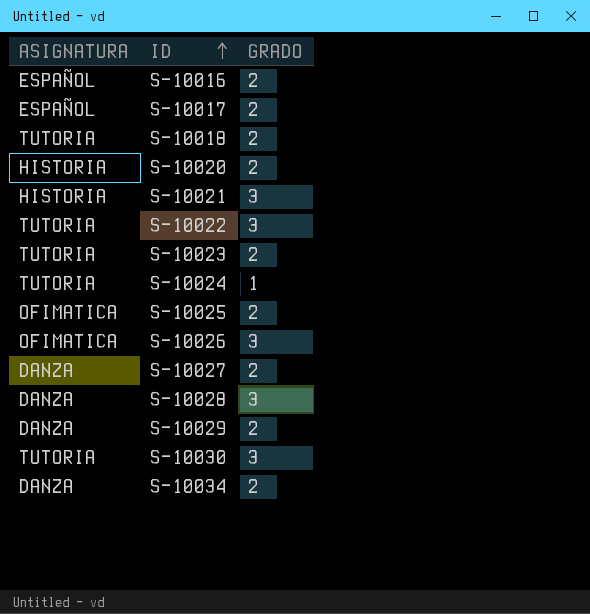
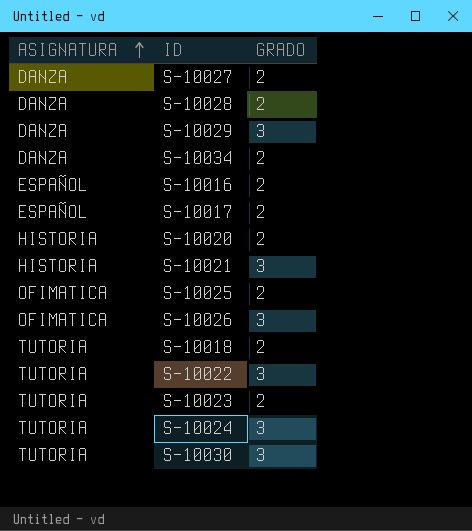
row order: ID ascending -> ASIGNATURA ascending
S-10028 | GRADO: 3 -> 2
S-10029 | GRADO: 2 -> 3
S-10024 | GRADO: 1 -> 3

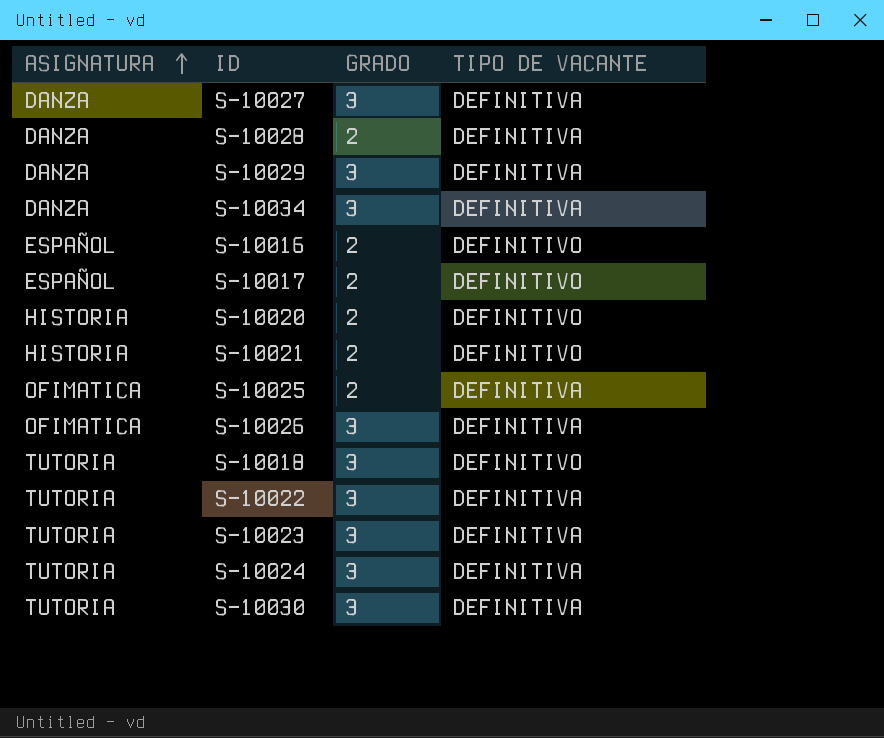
column TIPO DE VACANTE | position: none -> 4
S-10027 | GRADO: 2 -> 3
S-10034 | GRADO: 2 -> 3
S-10021 | GRADO: 3 -> 2
S-10018 | GRADO: 2 -> 3
S-10023 | GRADO: 2 -> 3

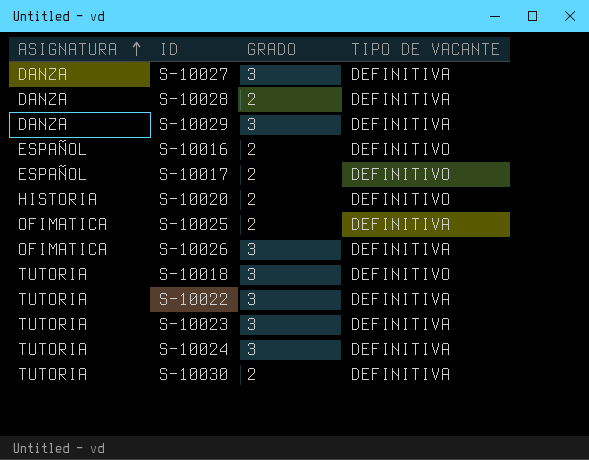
row S-10034: DANZA | 3 | DEFINITIVA -> none
row S-10021: HISTORIA | 2 | DEFINITIVO -> none
S-10030 | GRADO: 3 -> 2

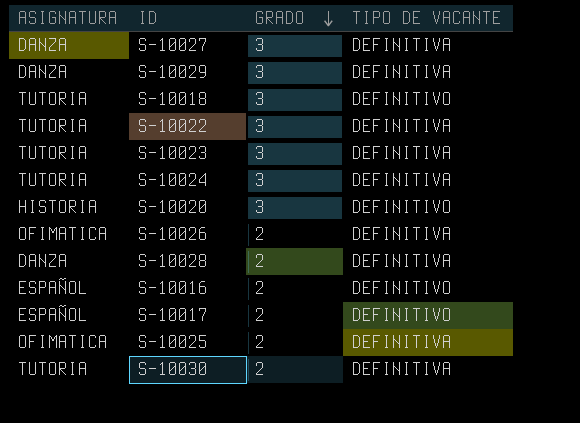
row order: ASIGNATURA ascending -> GRADO descending
S-10020 | GRADO: 2 -> 3
S-10026 | GRADO: 3 -> 2

